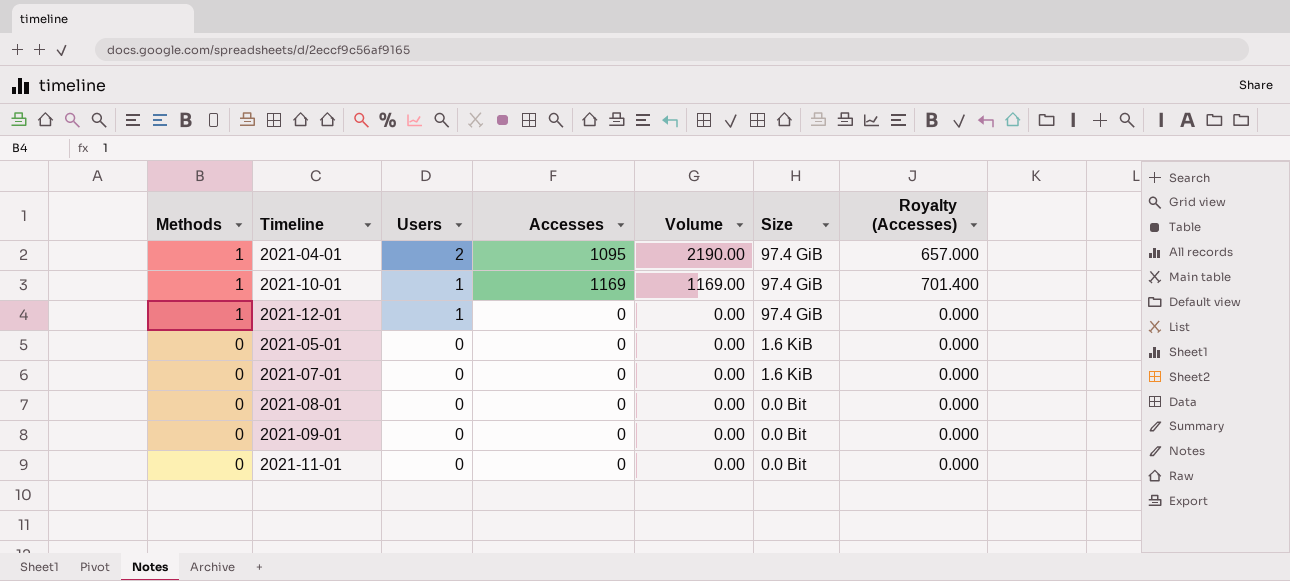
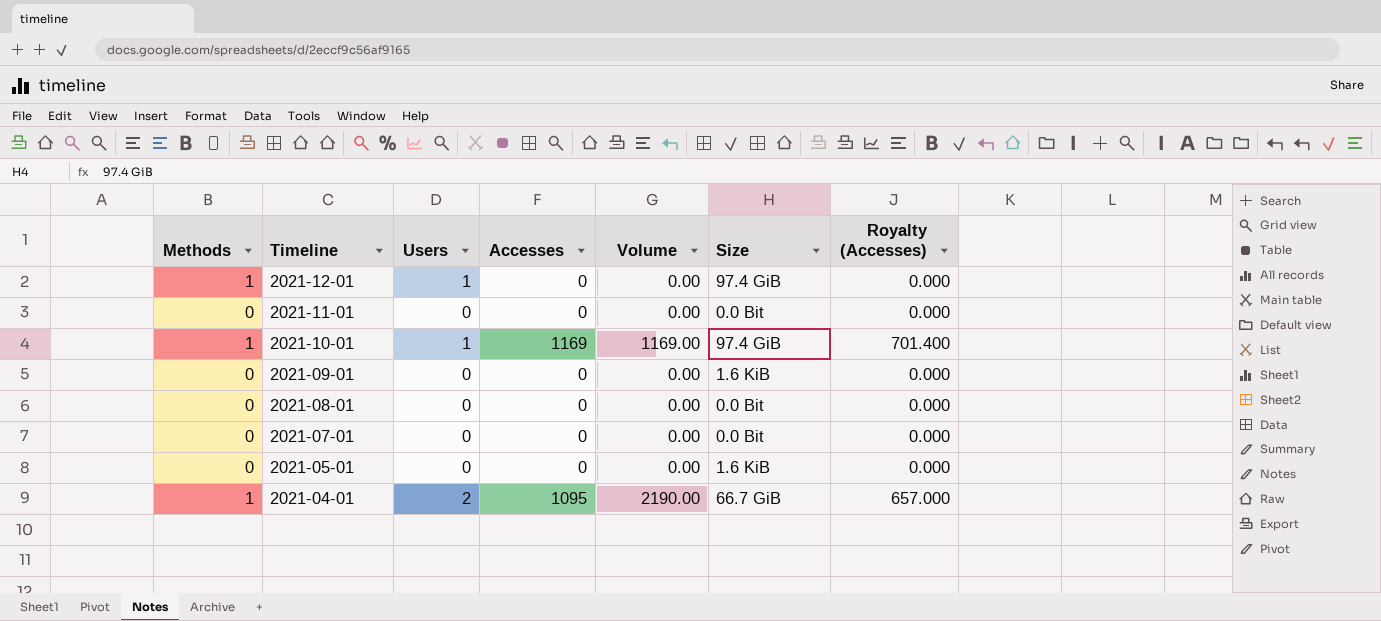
row order: Methods descending -> Timeline descending
2021-09-01 | Size: 0.0 Bit -> 1.6 KiB
2021-07-01 | Size: 1.6 KiB -> 0.0 Bit
2021-04-01 | Size: 97.4 GiB -> 66.7 GiB

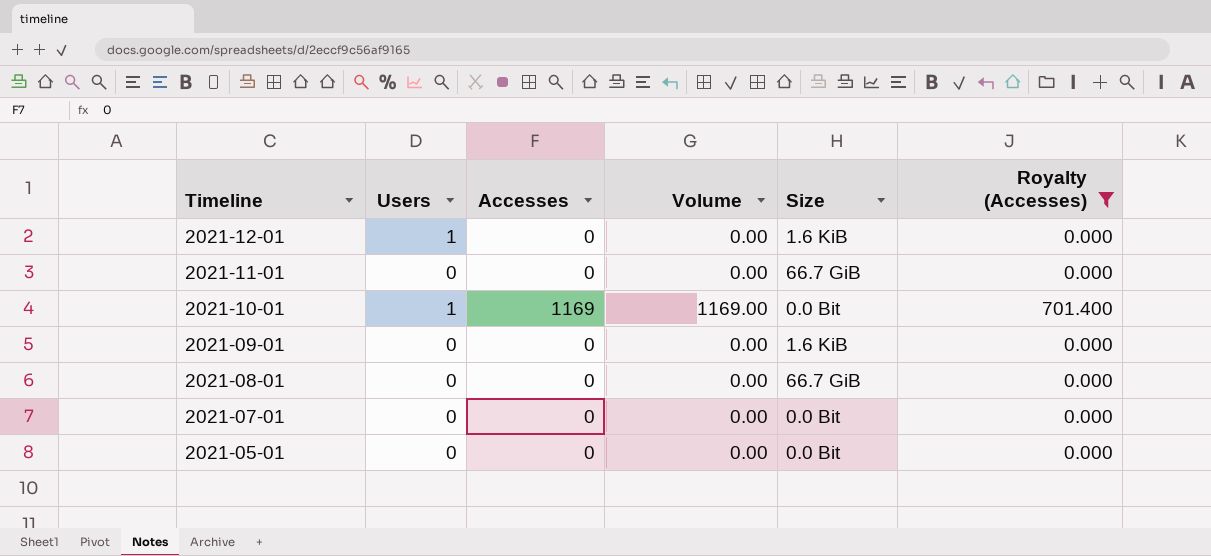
filter: none -> Royalty (Accesses) != 657.000
column Methods | position: 1 -> none
2021-12-01 | Size: 97.4 GiB -> 1.6 KiB
2021-11-01 | Size: 0.0 Bit -> 66.7 GiB
2021-10-01 | Size: 97.4 GiB -> 0.0 Bit
2021-08-01 | Size: 0.0 Bit -> 66.7 GiB
2021-05-01 | Size: 1.6 KiB -> 0.0 Bit

